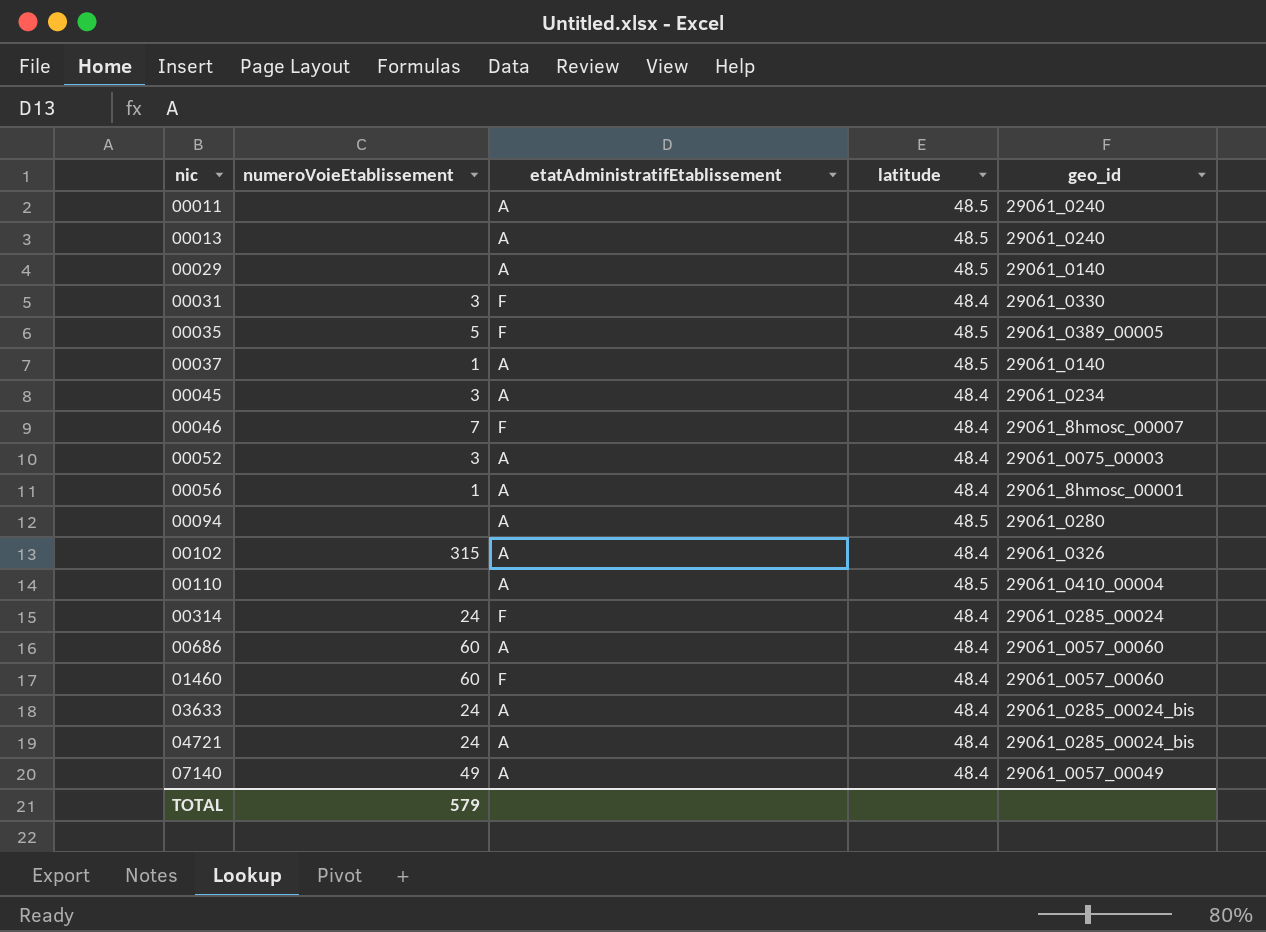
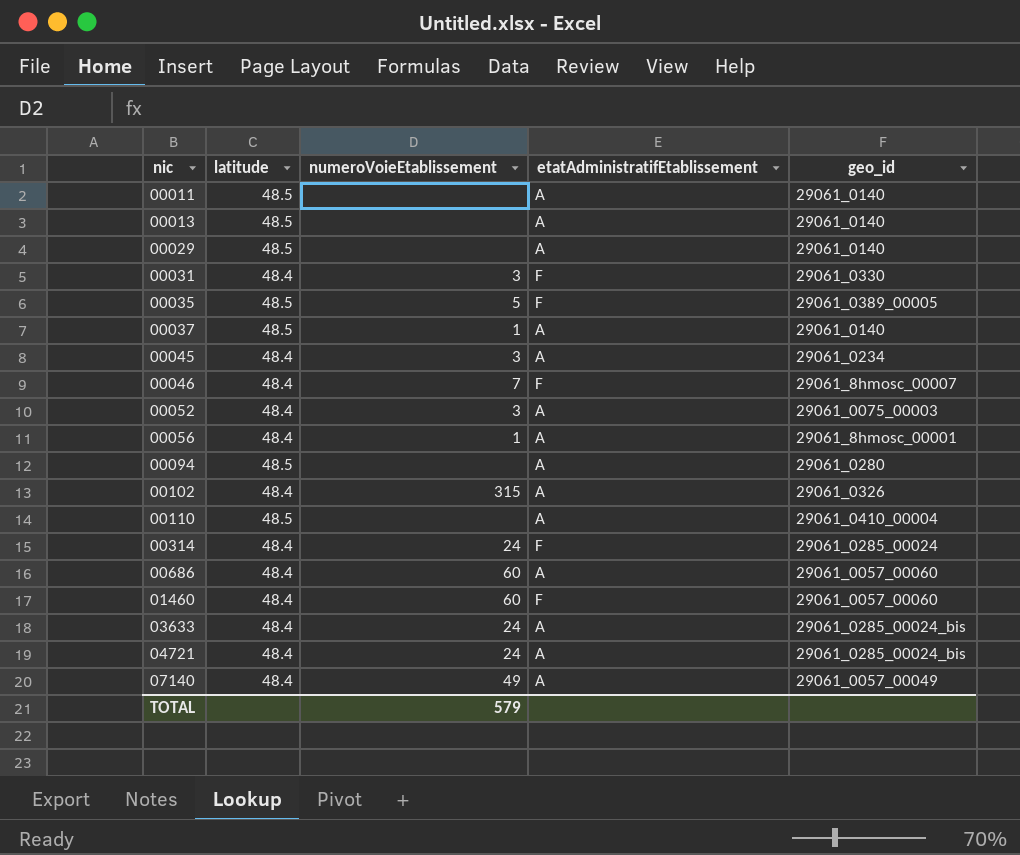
column latitude | position: 4 -> 2
00011 | geo_id: 29061_0240 -> 29061_0140
00013 | geo_id: 29061_0240 -> 29061_0140

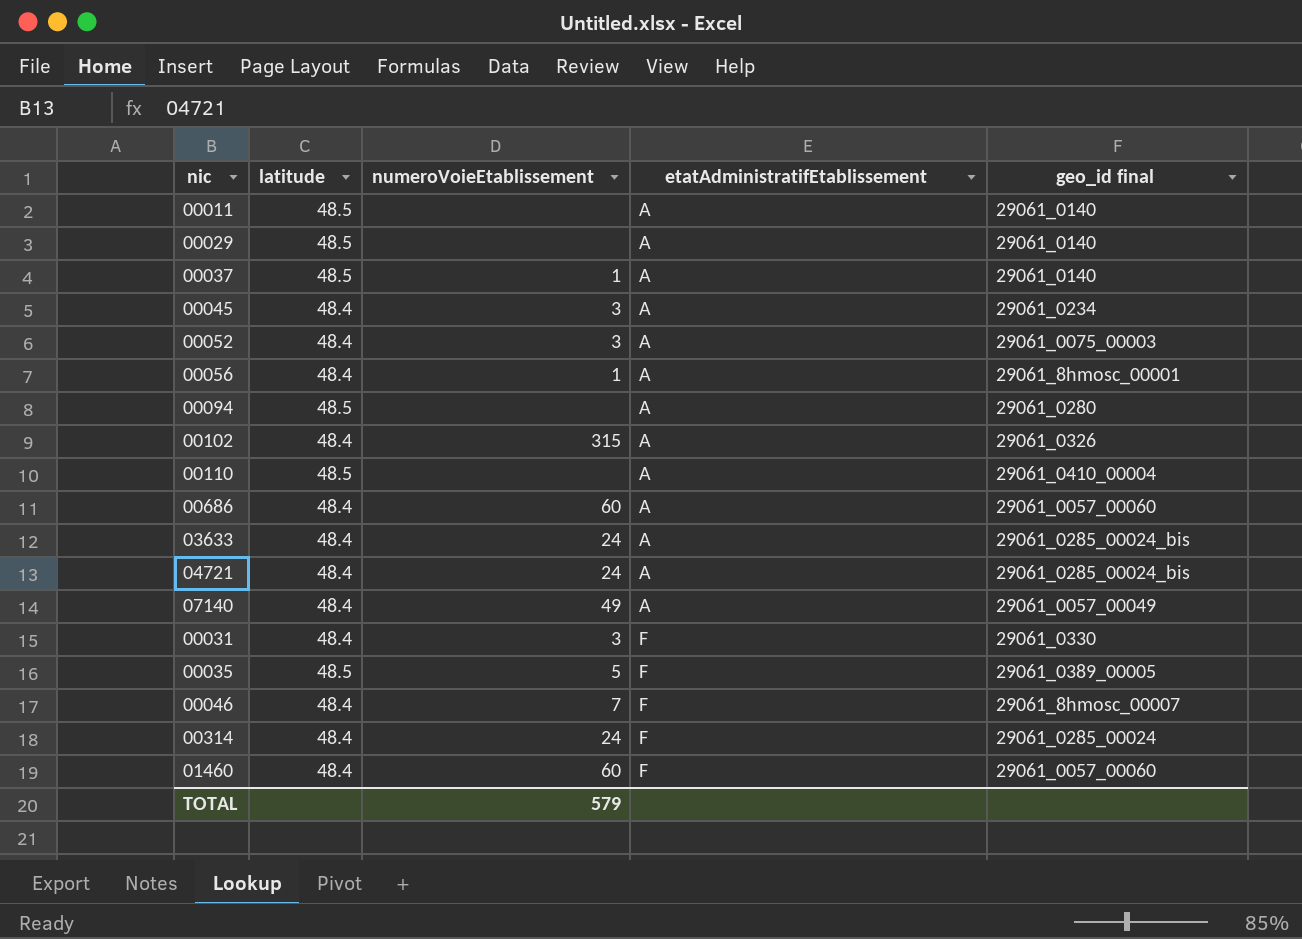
row order: nic ascending -> etatAdministratifEtablissement ascending
column name: geo_id -> geo_id final
row 00013: 48.5 | none | A | 29061_0140 -> none

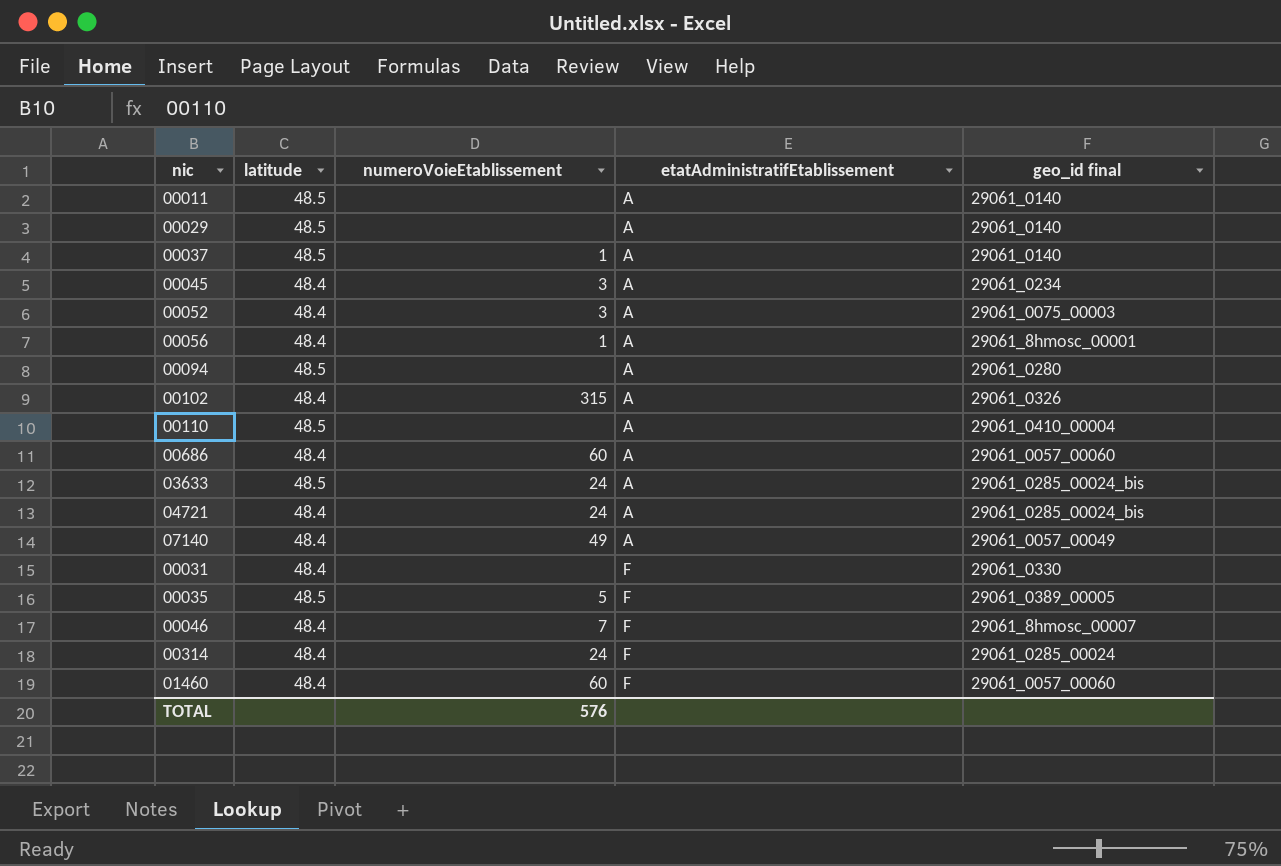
03633 | latitude: 48.4 -> 48.5
00031 | numeroVoieEtablissement: 3 -> none
TOTAL | numeroVoieEtablissement: 579 -> 576

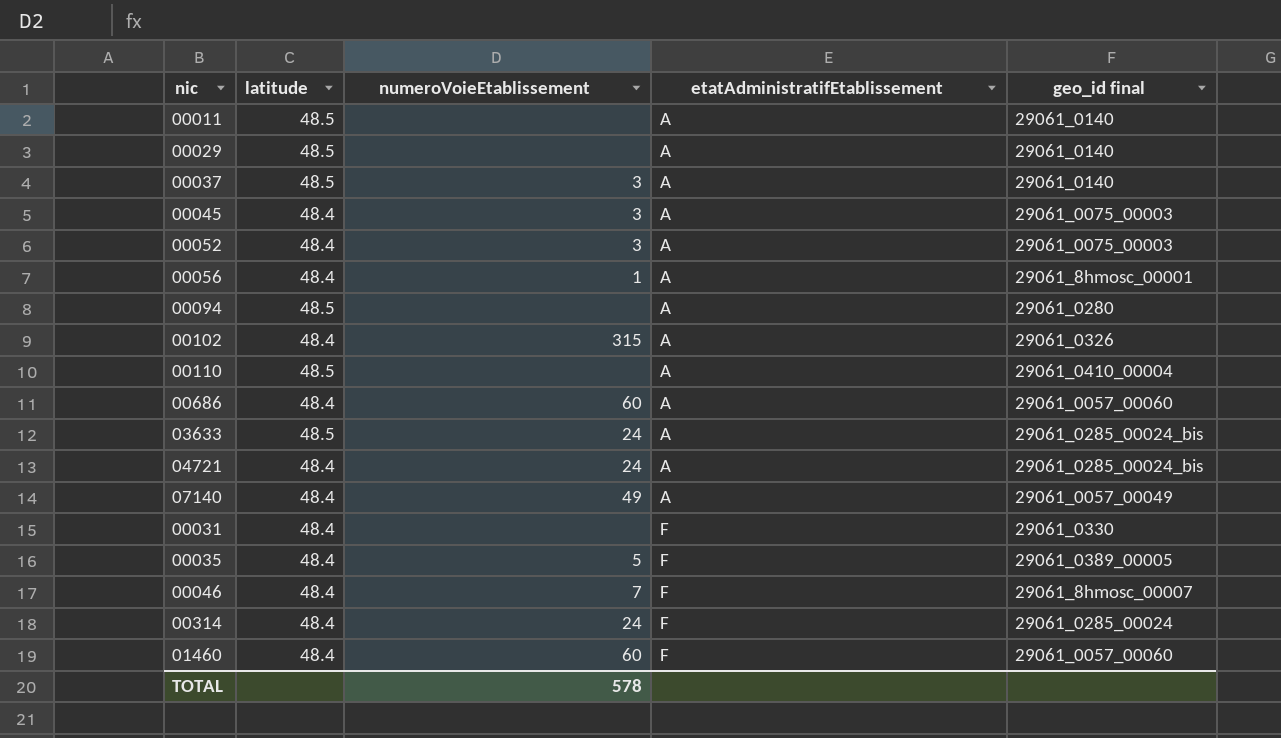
00037 | numeroVoieEtablissement: 1 -> 3
00045 | geo_id final: 29061_0234 -> 29061_0075_00003
00035 | latitude: 48.5 -> 48.4
TOTAL | numeroVoieEtablissement: 576 -> 578

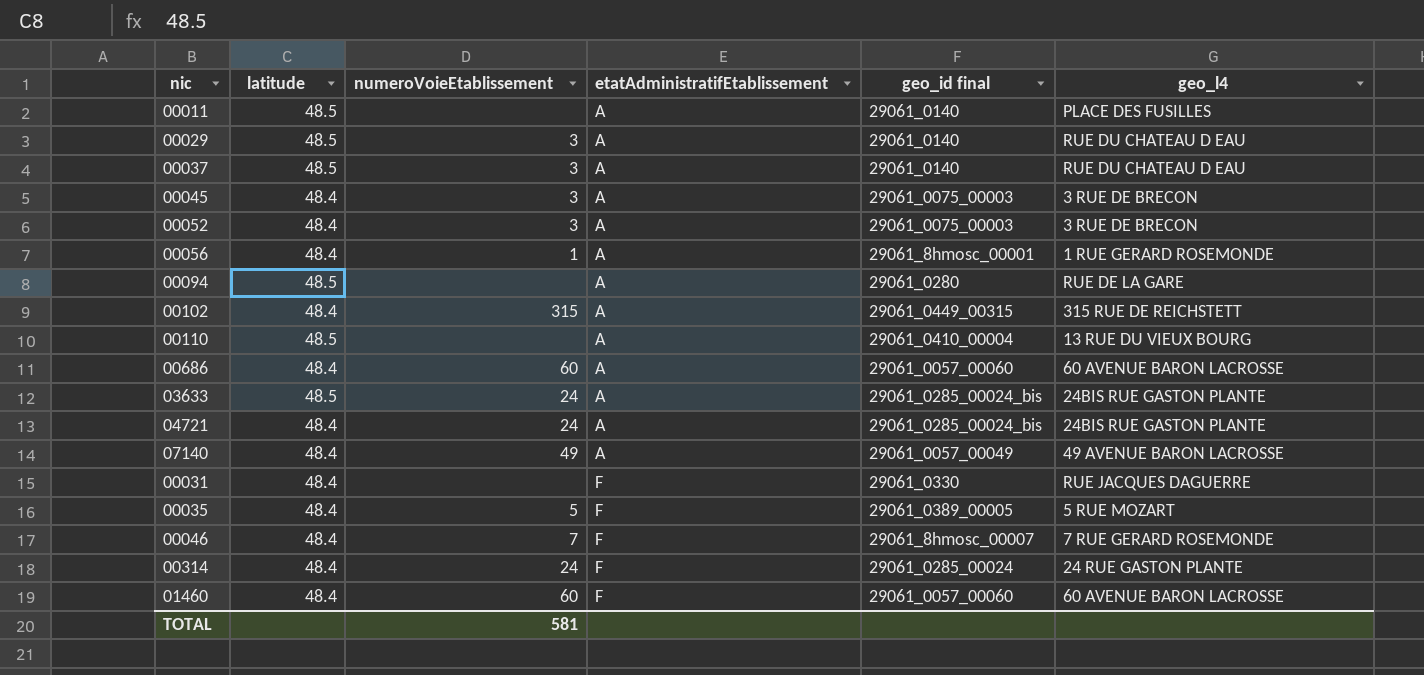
column geo_l4 | position: none -> 6
00029 | numeroVoieEtablissement: none -> 3
00102 | geo_id final: 29061_0326 -> 29061_0449_00315
TOTAL | numeroVoieEtablissement: 578 -> 581

